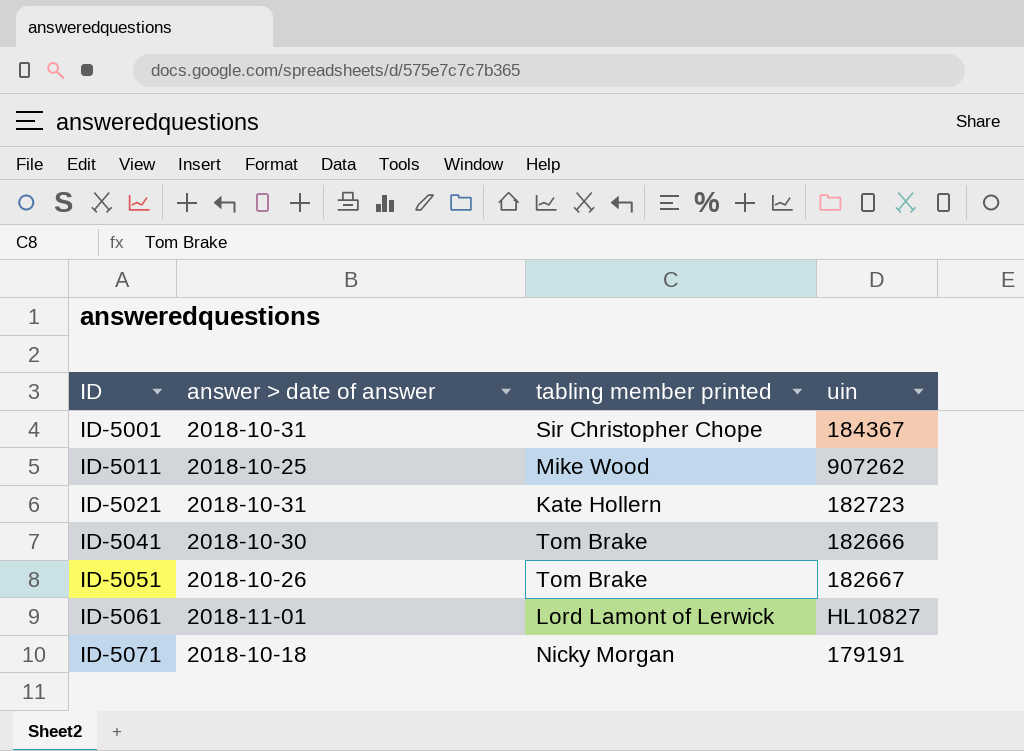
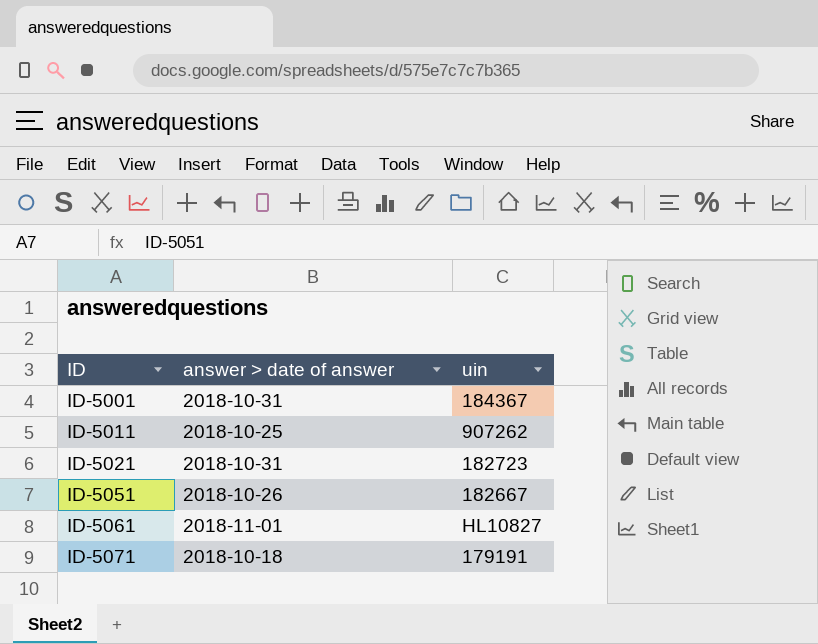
column tabling member printed | position: 3 -> none
row ID-5041: 2018-10-30 | Tom Brake | 182666 -> none

